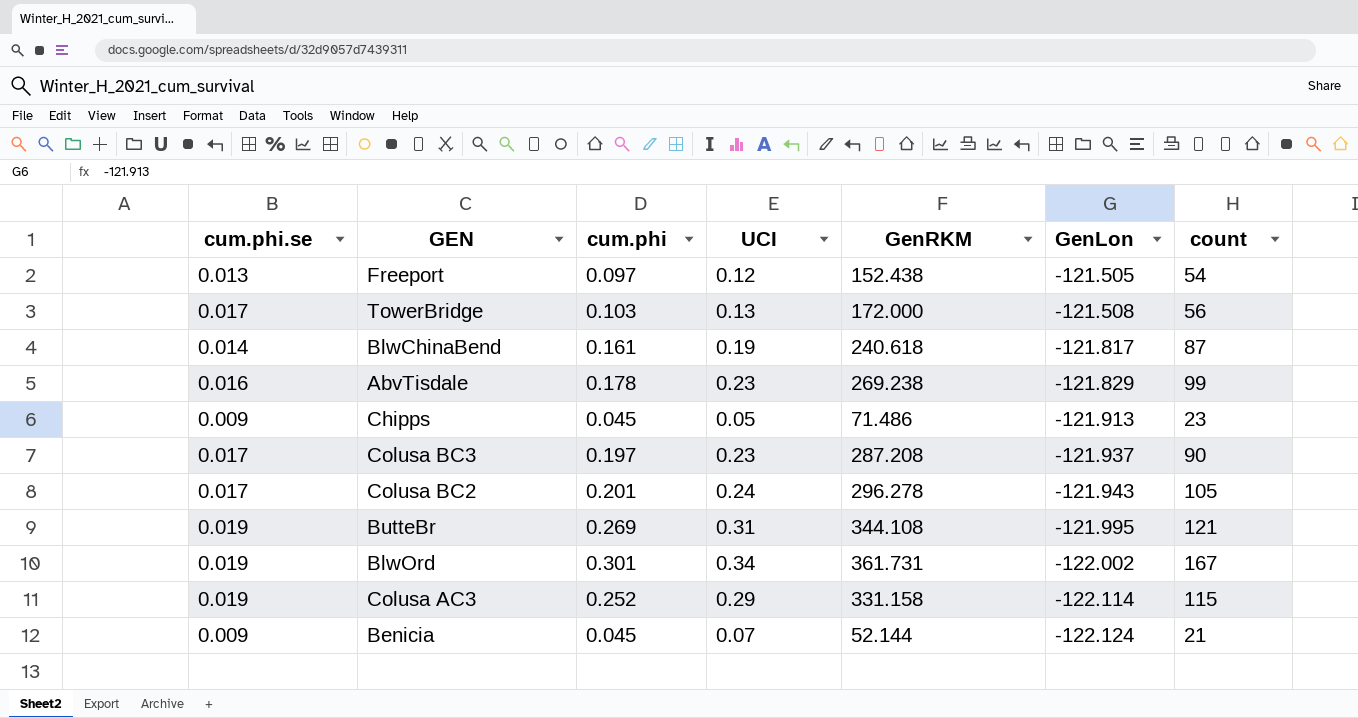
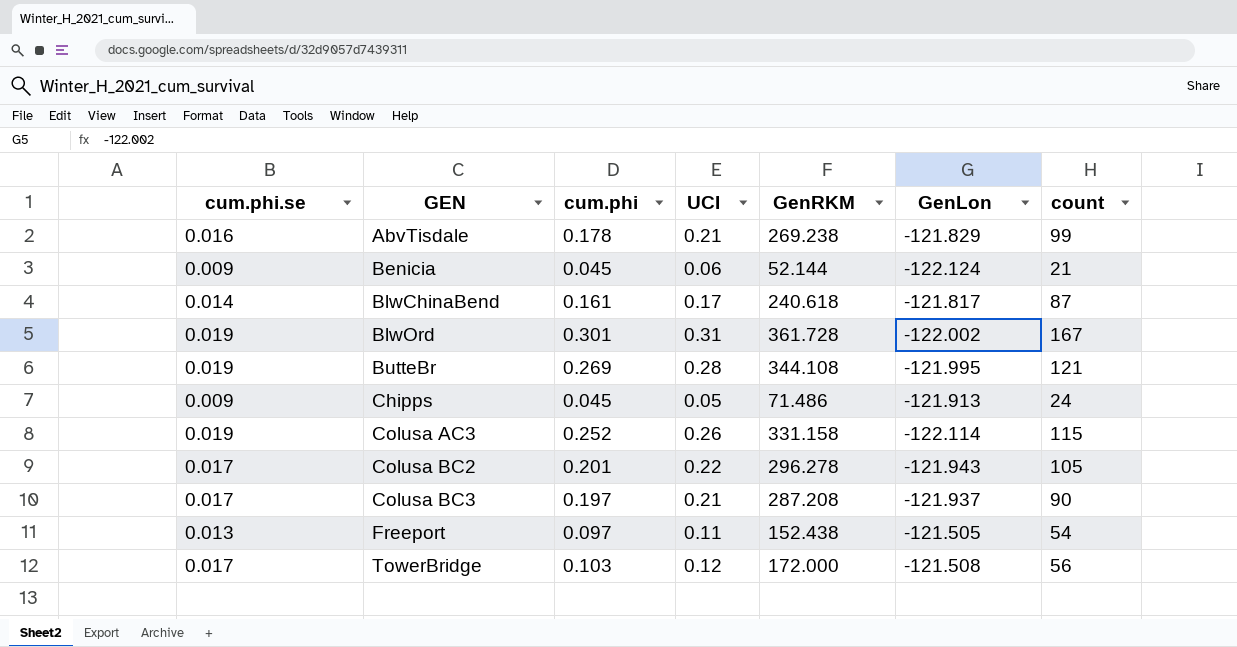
row order: GenLon descending -> GEN ascending
AbvTisdale | UCI: 0.23 -> 0.21
Benicia | UCI: 0.07 -> 0.06
BlwChinaBend | UCI: 0.19 -> 0.17
BlwOrd | UCI: 0.34 -> 0.31
BlwOrd | GenRKM: 361.731 -> 361.728
ButteBr | UCI: 0.31 -> 0.28
Chipps | count: 23 -> 24
Colusa AC3 | UCI: 0.29 -> 0.26
Colusa BC2 | UCI: 0.24 -> 0.22
Colusa BC3 | UCI: 0.23 -> 0.21
Freeport | UCI: 0.12 -> 0.11
TowerBridge | UCI: 0.13 -> 0.12

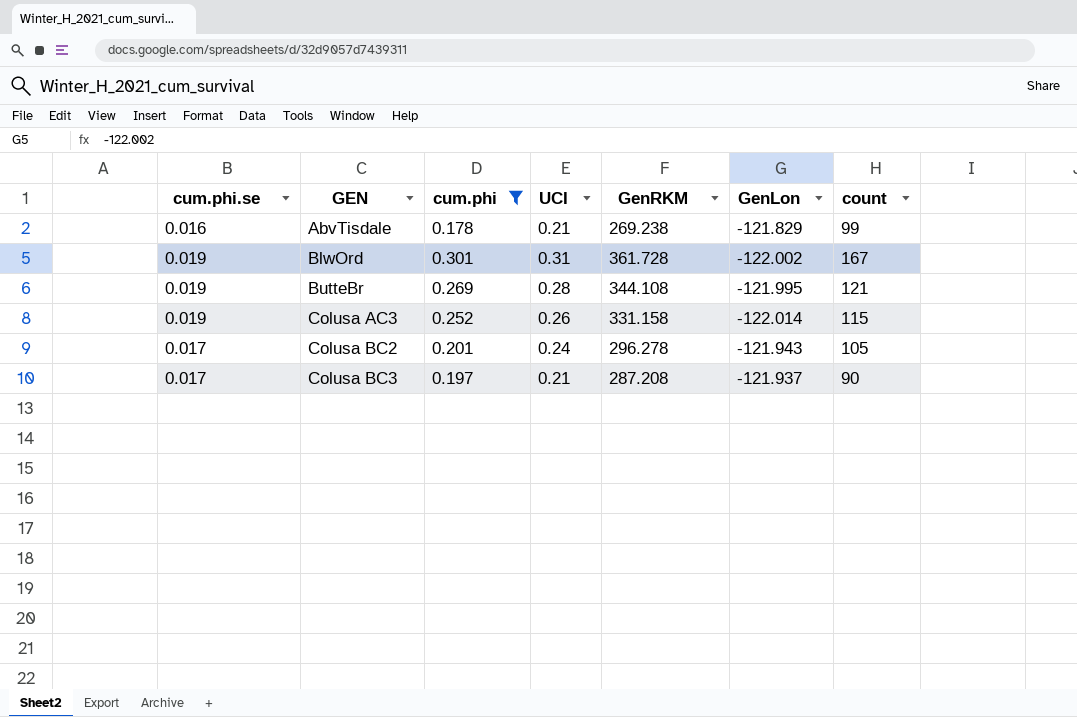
filter: none -> cum.phi >= 0.178
Colusa AC3 | GenLon: -122.114 -> -122.014
Colusa BC2 | UCI: 0.22 -> 0.24

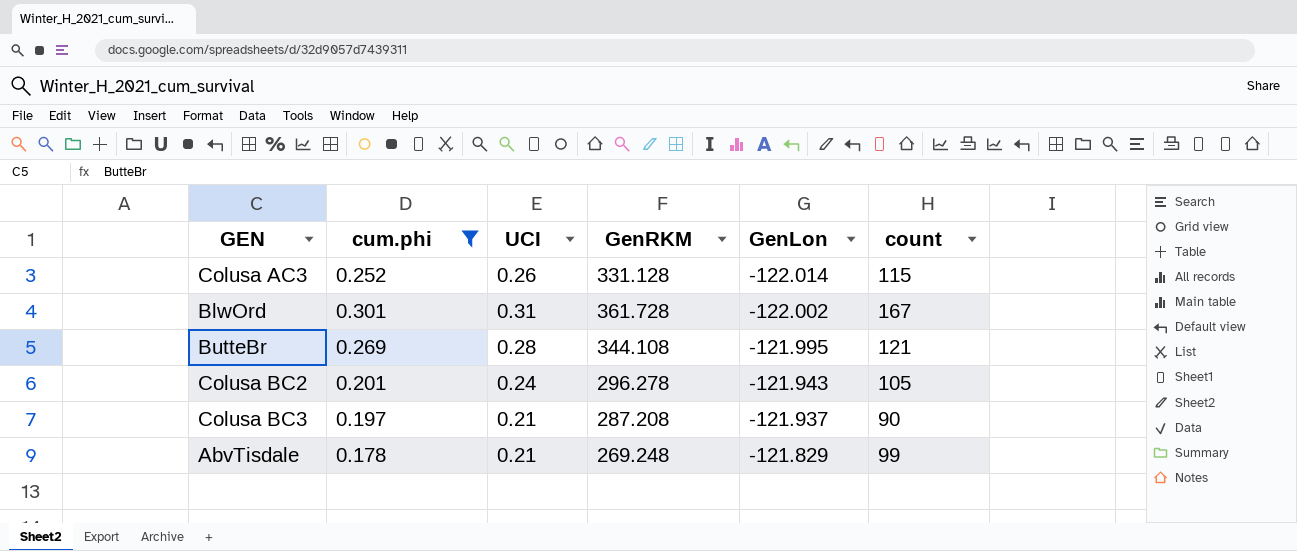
row order: GEN ascending -> GenLon ascending
column cum.phi.se | position: 1 -> none
Colusa AC3 | GenRKM: 331.158 -> 331.128
AbvTisdale | GenRKM: 269.238 -> 269.248

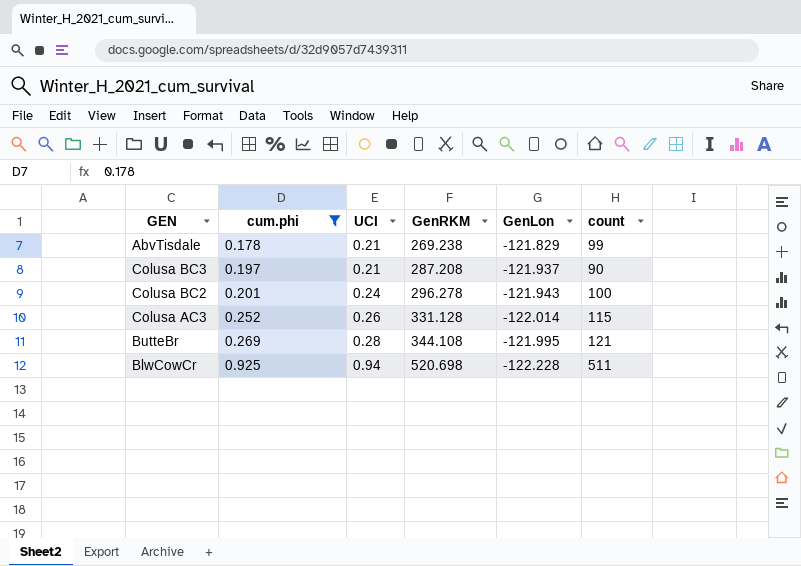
row order: GenLon ascending -> cum.phi ascending
row BlwOrd: 0.301 | 0.31 | 361.728 | -122.002 | 167 -> none
AbvTisdale | GenRKM: 269.248 -> 269.238
Colusa BC2 | count: 105 -> 100
row BlwCowCr: none -> 0.925 | 0.94 | 520.698 | -122.228 | 511

